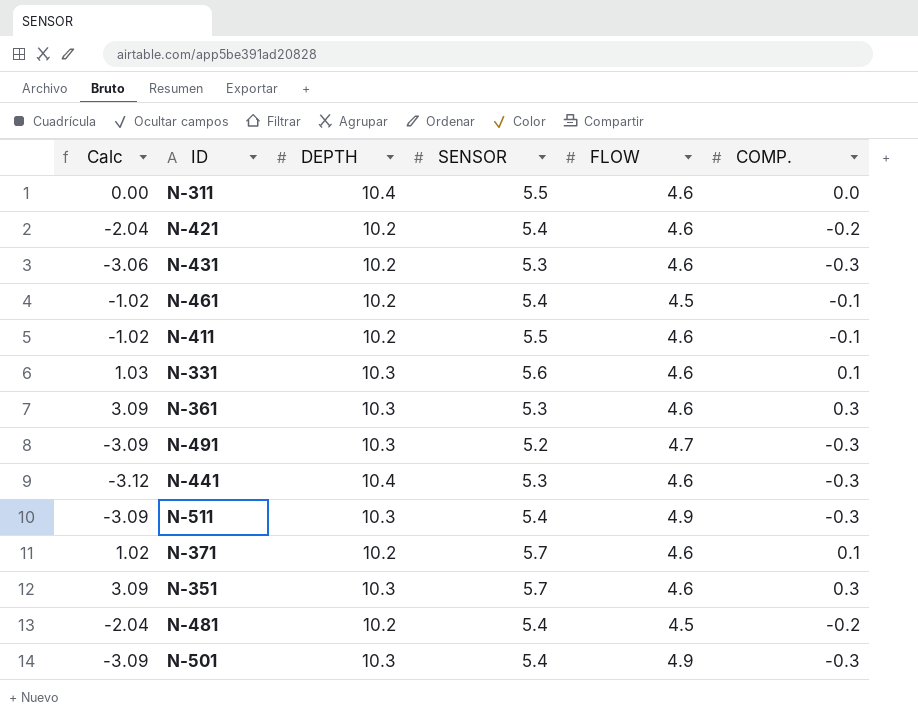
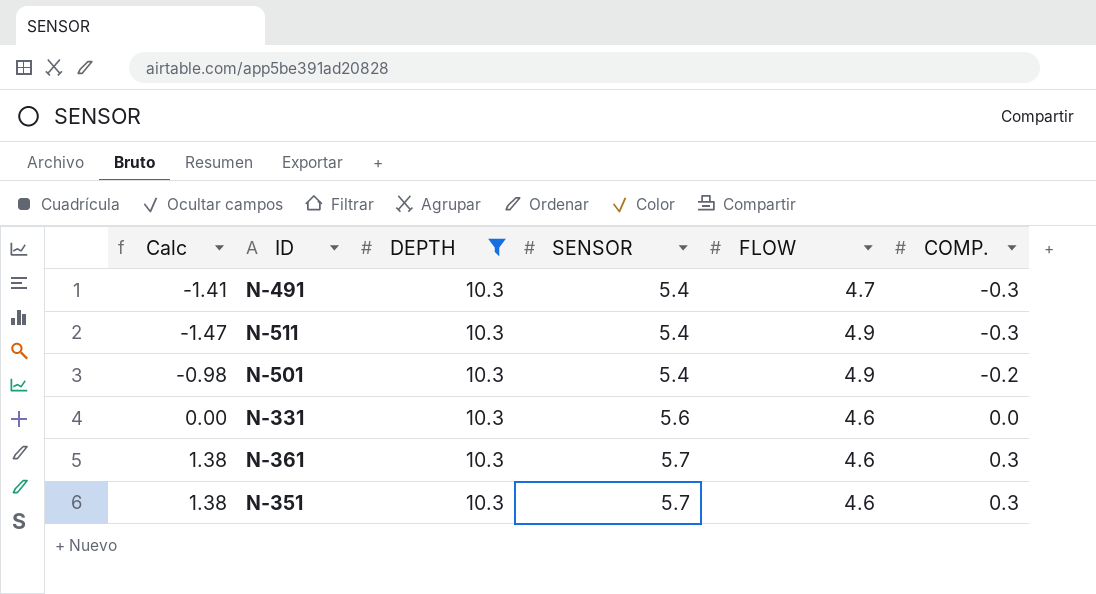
filter: none -> DEPTH = 10.3
row order: none -> SENSOR ascending
column Calc | formula: [DEPTH] * [COMP.] -> [FLOW] * [COMP.]
N-491 | SENSOR: 5.2 -> 5.4
N-501 | COMP.: -0.3 -> -0.2
N-331 | COMP.: 0.1 -> 0.0
N-361 | SENSOR: 5.3 -> 5.7

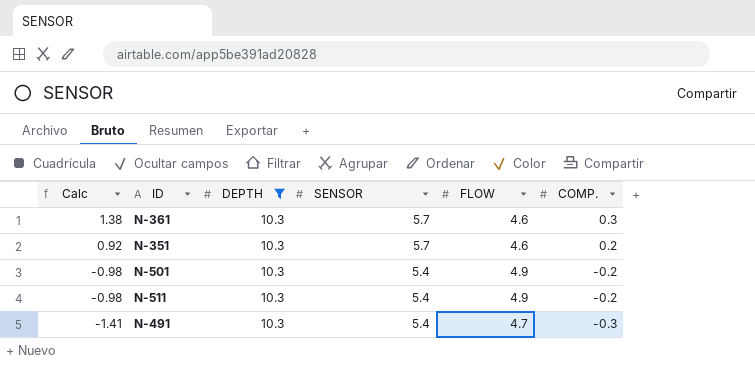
row order: SENSOR ascending -> Calc descending
row N-331: 0.00 | 10.3 | 5.6 | 4.6 | 0.0 -> none
N-351 | Calc: 1.38 -> 0.92
N-351 | COMP.: 0.3 -> 0.2
N-511 | Calc: -1.47 -> -0.98
N-511 | COMP.: -0.3 -> -0.2

